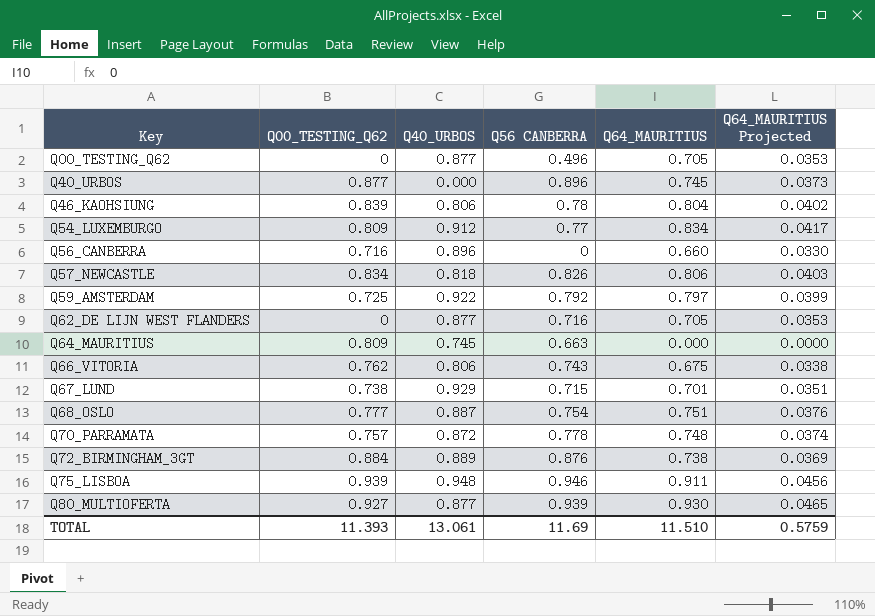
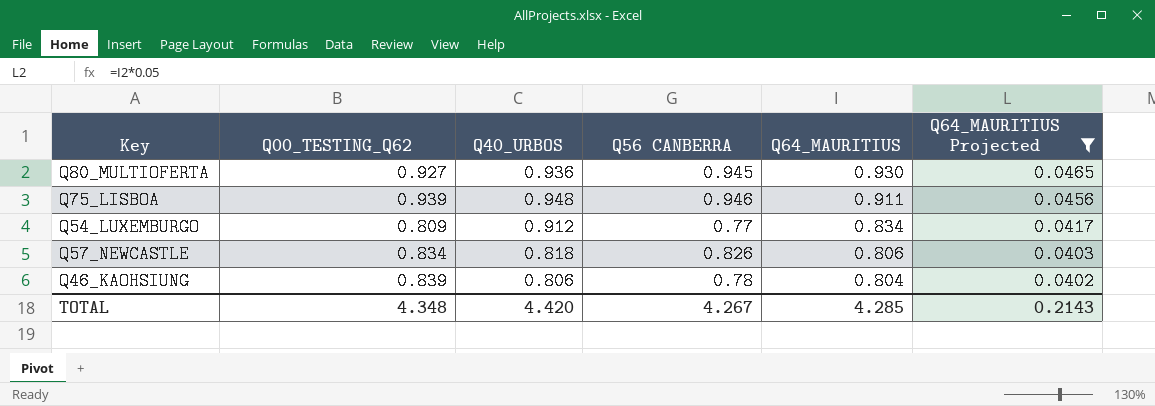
filter: none -> Q64_MAURITIUS Projected >= 0.0402
row order: Key ascending -> Q64_MAURITIUS descending
Q80_MULTIOFERTA | Q40_URBOS: 0.877 -> 0.936
Q80_MULTIOFERTA | Q56 CANBERRA: 0.939 -> 0.945
TOTAL | Q00_TESTING_Q62: 11.393 -> 4.348
TOTAL | Q40_URBOS: 13.061 -> 4.420
TOTAL | Q56 CANBERRA: 11.69 -> 4.267
TOTAL | Q64_MAURITIUS: 11.510 -> 4.285
TOTAL | Q64_MAURITIUS Projected: 0.5759 -> 0.2143

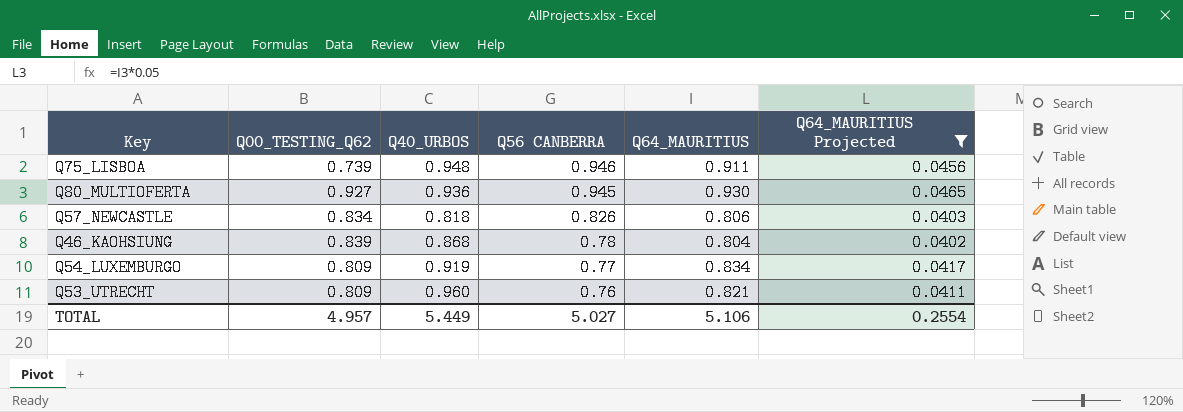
row order: Q64_MAURITIUS descending -> Q56 CANBERRA descending
Q75_LISBOA | Q00_TESTING_Q62: 0.939 -> 0.739
Q46_KAOHSIUNG | Q40_URBOS: 0.806 -> 0.868
Q54_LUXEMBURGO | Q40_URBOS: 0.912 -> 0.919
row Q53_UTRECHT: none -> 0.809 | 0.960 | 0.76 | 0.821 | 0.0411
TOTAL | Q00_TESTING_Q62: 4.348 -> 4.957
TOTAL | Q40_URBOS: 4.420 -> 5.449
TOTAL | Q56 CANBERRA: 4.267 -> 5.027
TOTAL | Q64_MAURITIUS: 4.285 -> 5.106
TOTAL | Q64_MAURITIUS Projected: 0.2143 -> 0.2554

